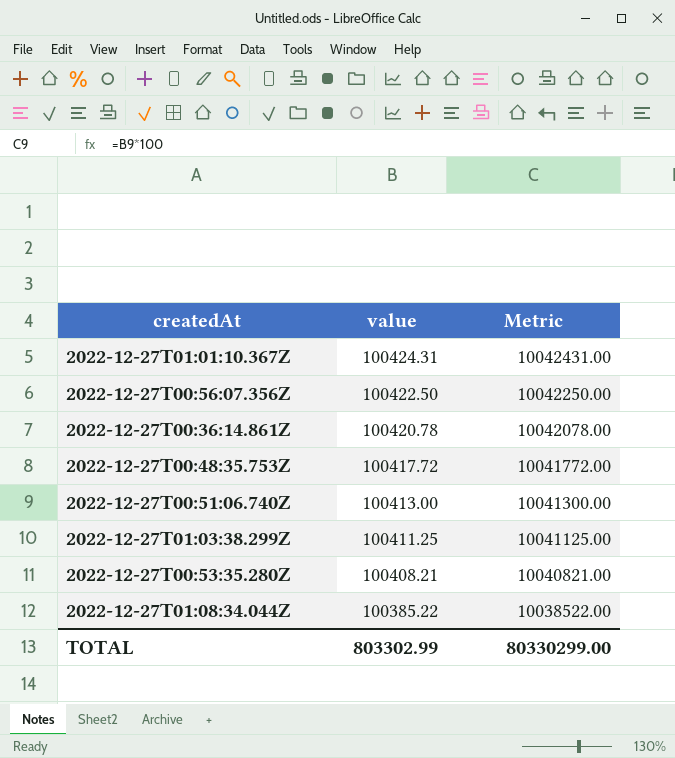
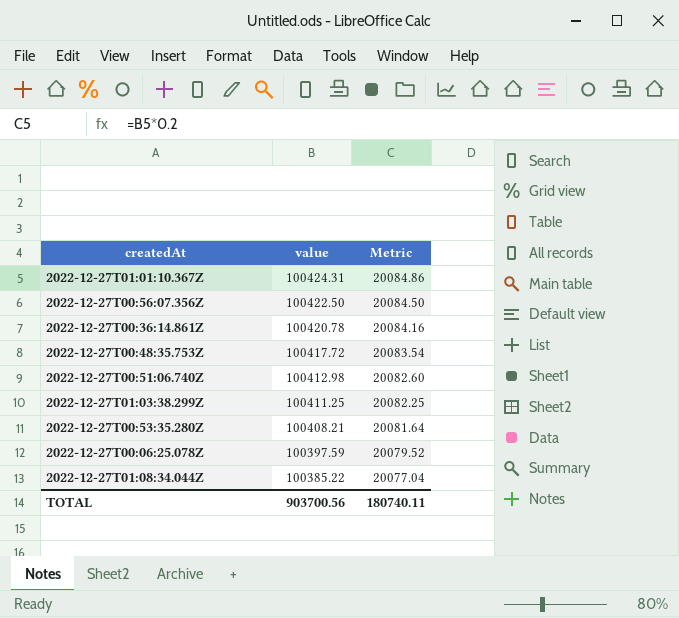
column Metric | formula: [value] * 100 -> [value] * 0.2
2022-12-27T00:51:06.740Z | value: 100413.00 -> 100412.98
row 2022-12-27T00:06:25.078Z: none -> 100397.59 | 20079.52
TOTAL | value: 803302.99 -> 903700.56
TOTAL | Metric: 80330299.00 -> 180740.11

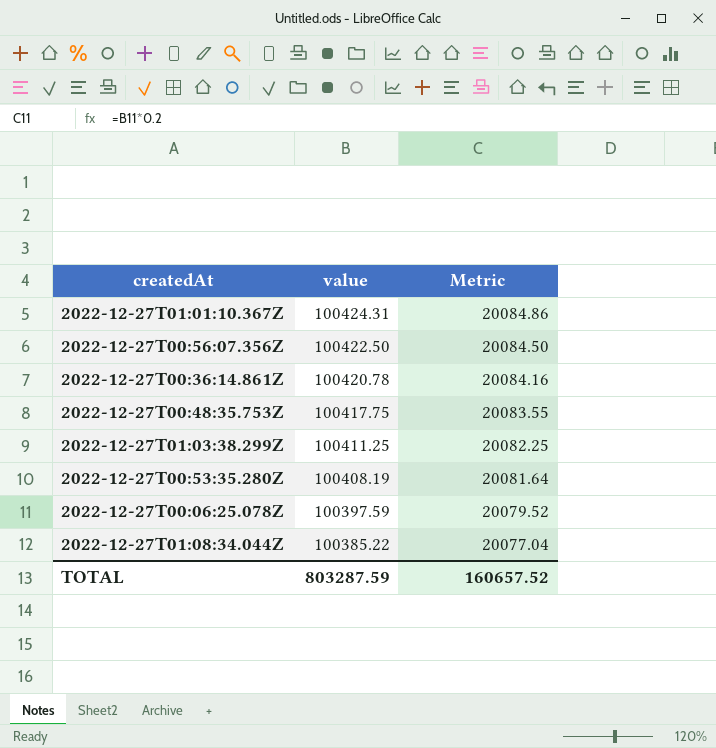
row 2022-12-27T00:51:06.740Z: 100412.98 | 20082.60 -> none
2022-12-27T00:48:35.753Z | value: 100417.72 -> 100417.75
2022-12-27T00:48:35.753Z | Metric: 20083.54 -> 20083.55
2022-12-27T00:53:35.280Z | value: 100408.21 -> 100408.19
TOTAL | value: 903700.56 -> 803287.59
TOTAL | Metric: 180740.11 -> 160657.52

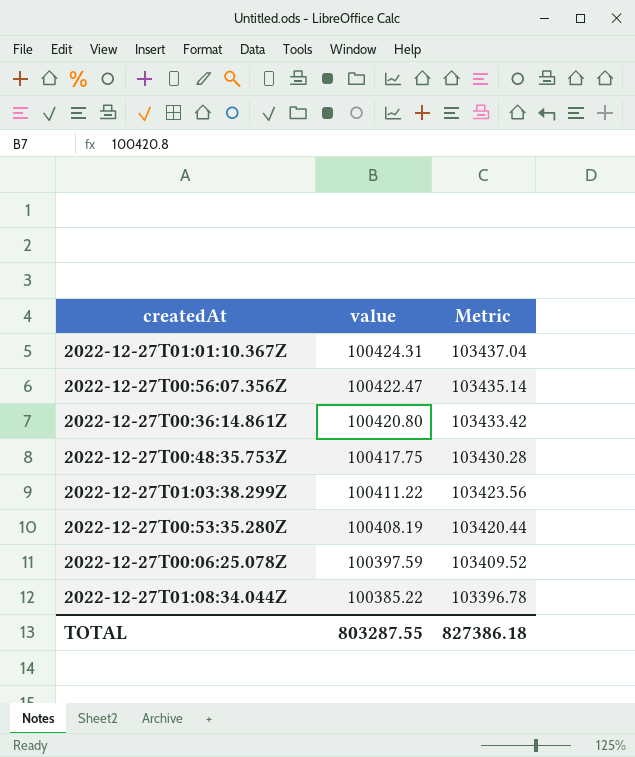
column Metric | formula: [value] * 0.2 -> [value] * 1.03
2022-12-27T00:56:07.356Z | value: 100422.50 -> 100422.47
2022-12-27T00:36:14.861Z | value: 100420.78 -> 100420.80
2022-12-27T01:03:38.299Z | value: 100411.25 -> 100411.22
TOTAL | value: 803287.59 -> 803287.55
TOTAL | Metric: 160657.52 -> 827386.18

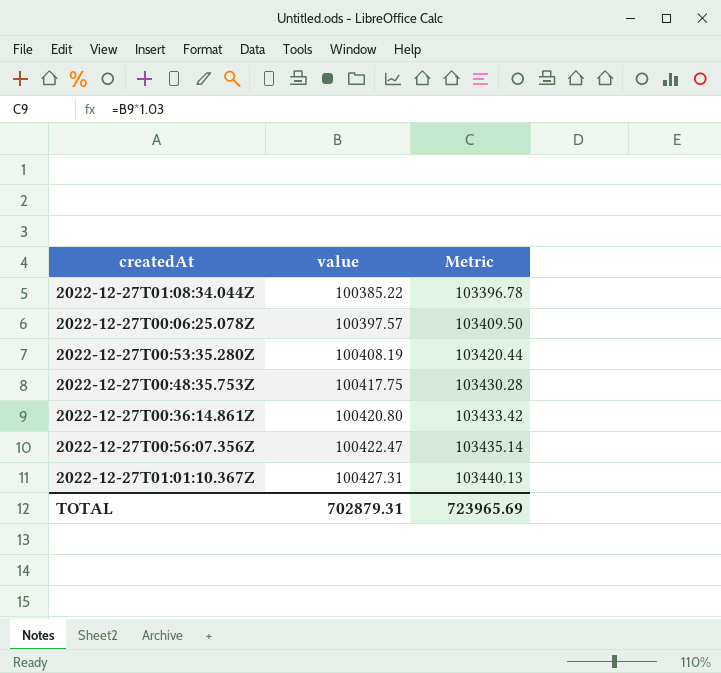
row order: value descending -> value ascending
row 2022-12-27T01:03:38.299Z: 100411.22 | 103423.56 -> none
2022-12-27T00:06:25.078Z | value: 100397.59 -> 100397.57
2022-12-27T00:06:25.078Z | Metric: 103409.52 -> 103409.50
2022-12-27T01:01:10.367Z | value: 100424.31 -> 100427.31
2022-12-27T01:01:10.367Z | Metric: 103437.04 -> 103440.13
TOTAL | value: 803287.55 -> 702879.31
TOTAL | Metric: 827386.18 -> 723965.69

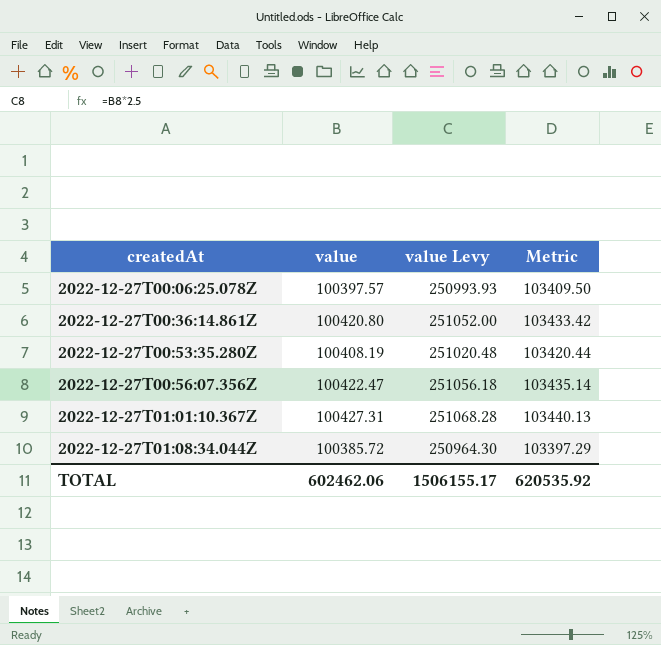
row order: value ascending -> createdAt ascending
column value Levy | formula: none -> [value] * 2.5
row 2022-12-27T00:48:35.753Z: 100417.75 | 103430.28 -> none
2022-12-27T01:08:34.044Z | value: 100385.22 -> 100385.72
2022-12-27T01:08:34.044Z | Metric: 103396.78 -> 103397.29
TOTAL | value: 702879.31 -> 602462.06
TOTAL | Metric: 723965.69 -> 620535.92

